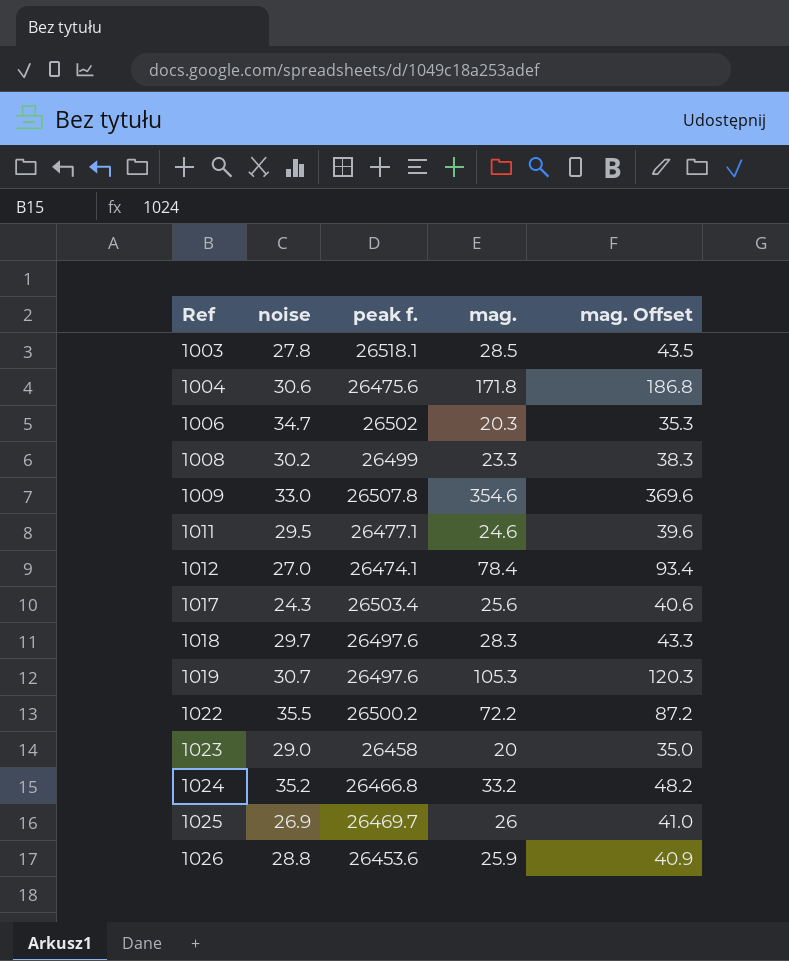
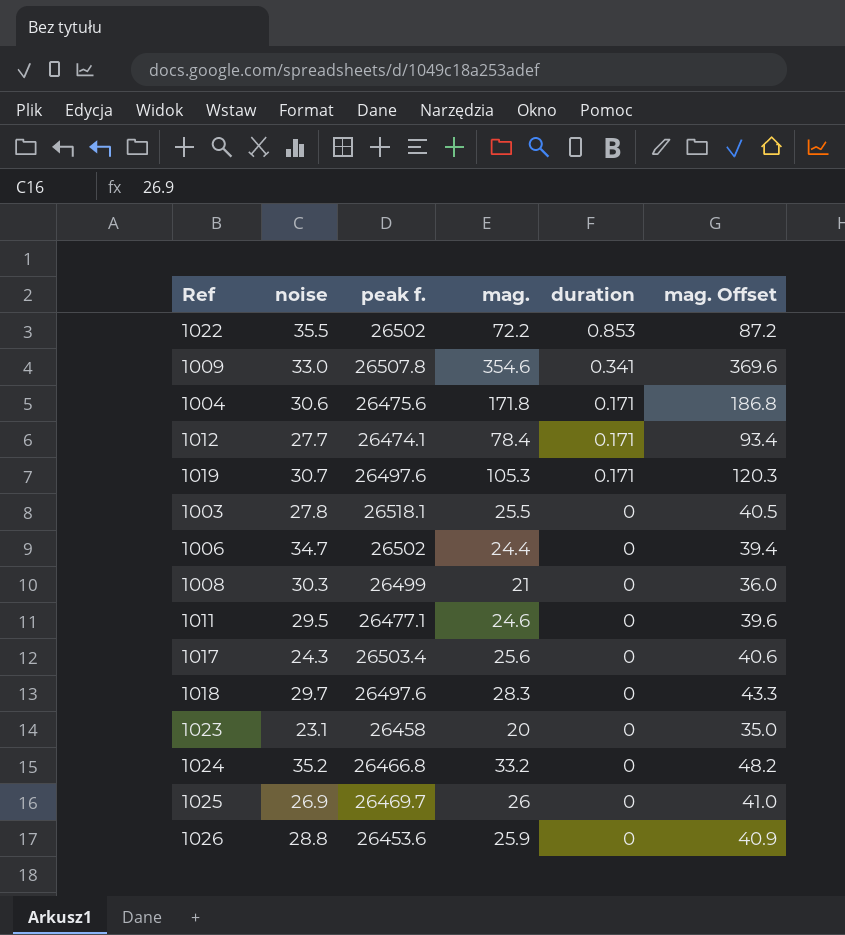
row order: Ref ascending -> duration descending
column duration | position: none -> 5
1022 | peak f.: 26500.2 -> 26502
1012 | noise: 27.0 -> 27.7
1003 | mag.: 28.5 -> 25.5
1003 | mag. Offset: 43.5 -> 40.5
1006 | mag.: 20.3 -> 24.4
1006 | mag. Offset: 35.3 -> 39.4
1008 | noise: 30.2 -> 30.3
1008 | mag.: 23.3 -> 21
1008 | mag. Offset: 38.3 -> 36.0
1023 | noise: 29.0 -> 23.1

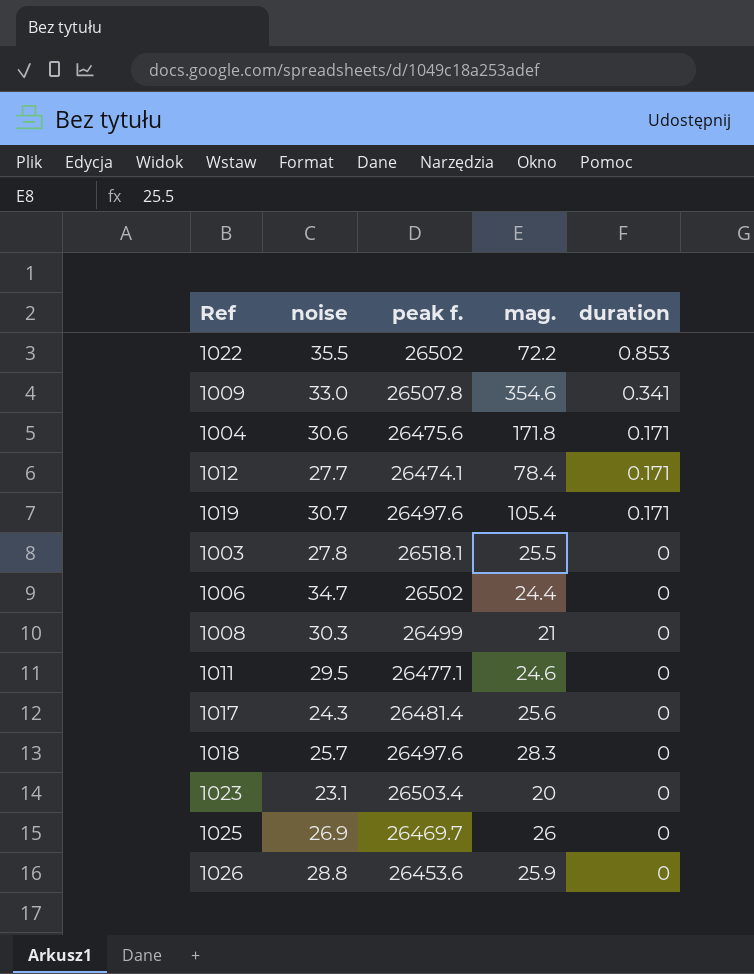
column mag. Offset | formula: [mag.] + 15 -> none
row 1024: 35.2 | 26466.8 | 33.2 | 0 | 48.2 -> none
1019 | mag.: 105.3 -> 105.4
1017 | peak f.: 26503.4 -> 26481.4
1018 | noise: 29.7 -> 25.7
1023 | peak f.: 26458 -> 26503.4

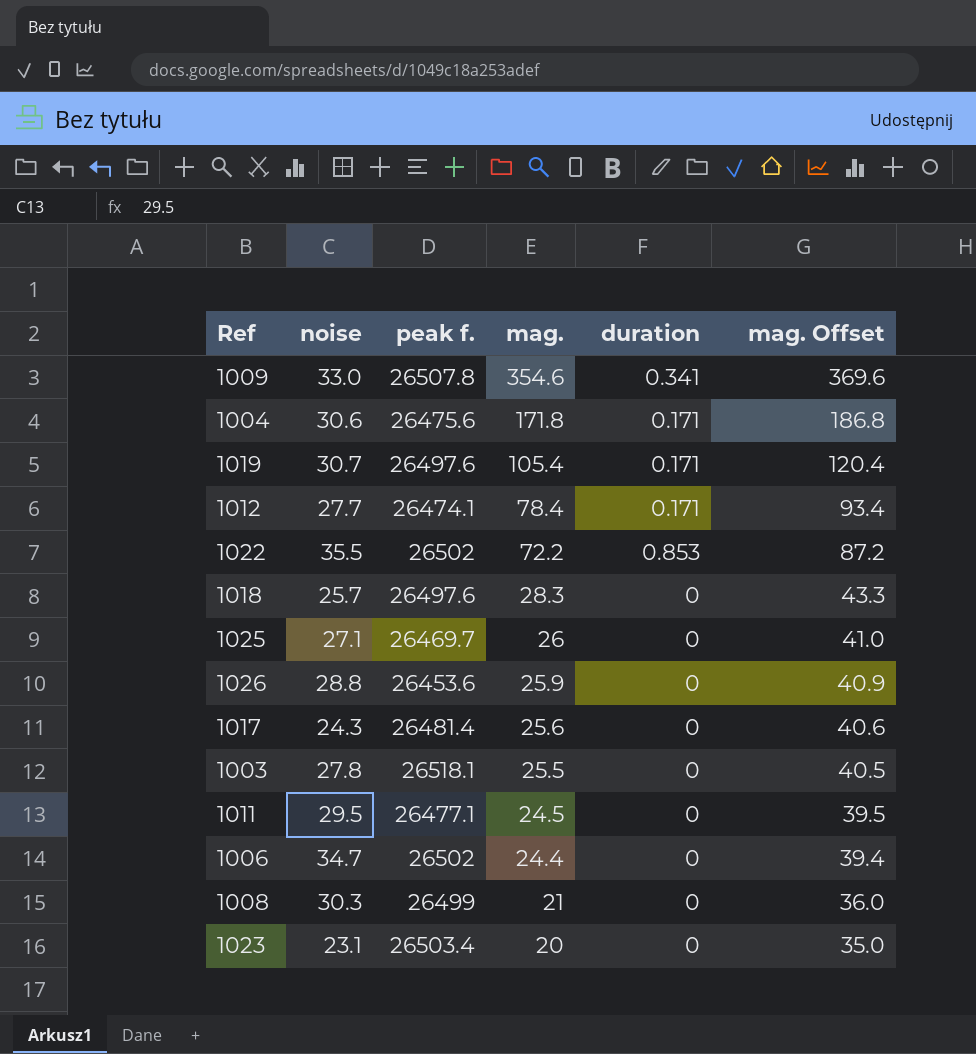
row order: duration descending -> mag. descending
column mag. Offset | formula: none -> [mag.] + 15
1025 | noise: 26.9 -> 27.1
1011 | mag.: 24.6 -> 24.5

